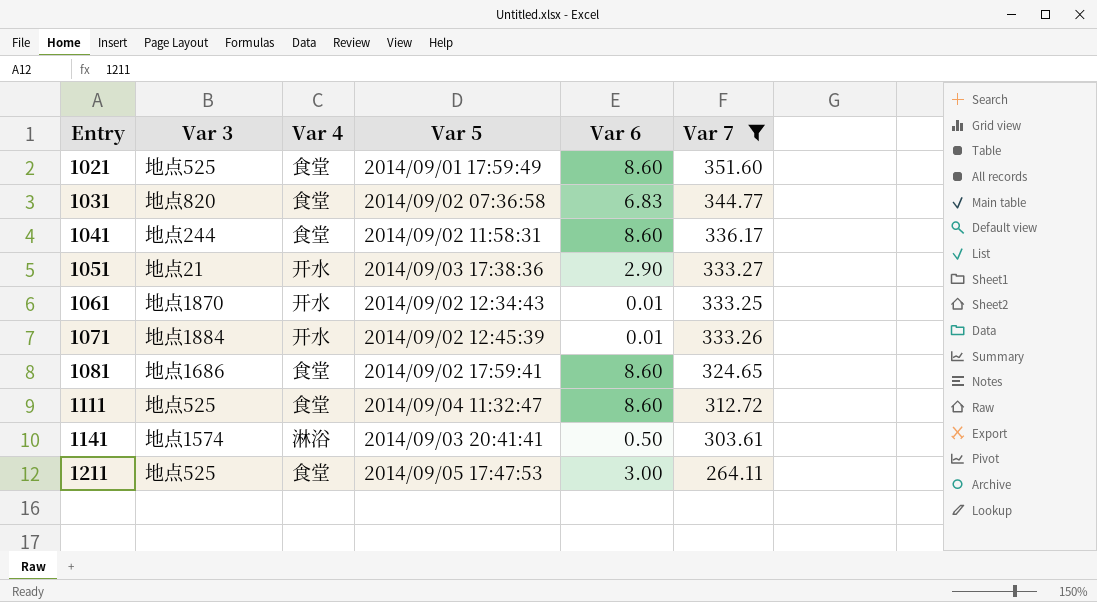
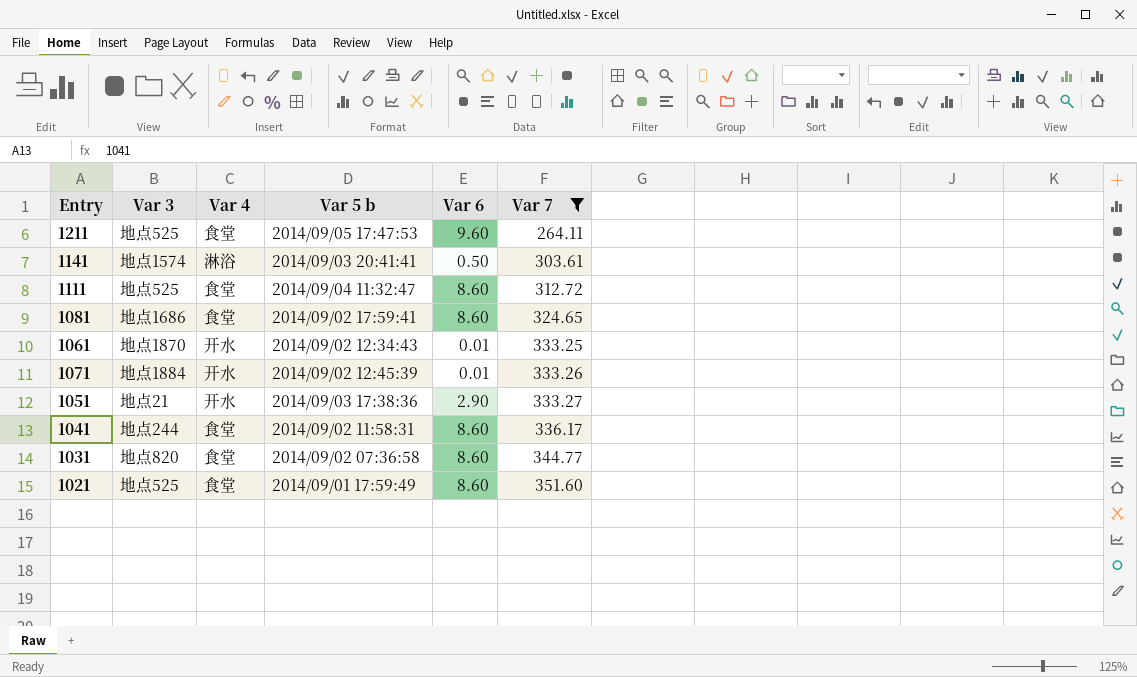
row order: Entry ascending -> Var 7 ascending
column name: Var 5 -> Var 5 b
1211 | Var 6: 3.00 -> 9.60
1031 | Var 6: 6.83 -> 8.60

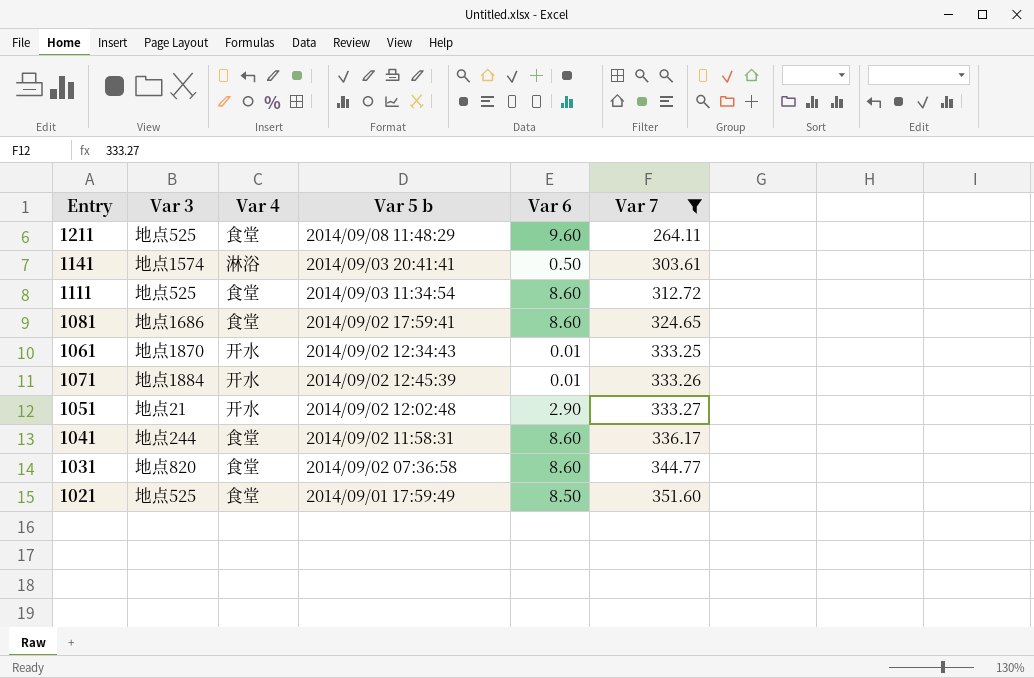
1211 | Var 5 b: 2014/09/05 17:47:53 -> 2014/09/08 11:48:29
1111 | Var 5 b: 2014/09/04 11:32:47 -> 2014/09/03 11:34:54
1051 | Var 5 b: 2014/09/03 17:38:36 -> 2014/09/02 12:02:48
1021 | Var 6: 8.60 -> 8.50

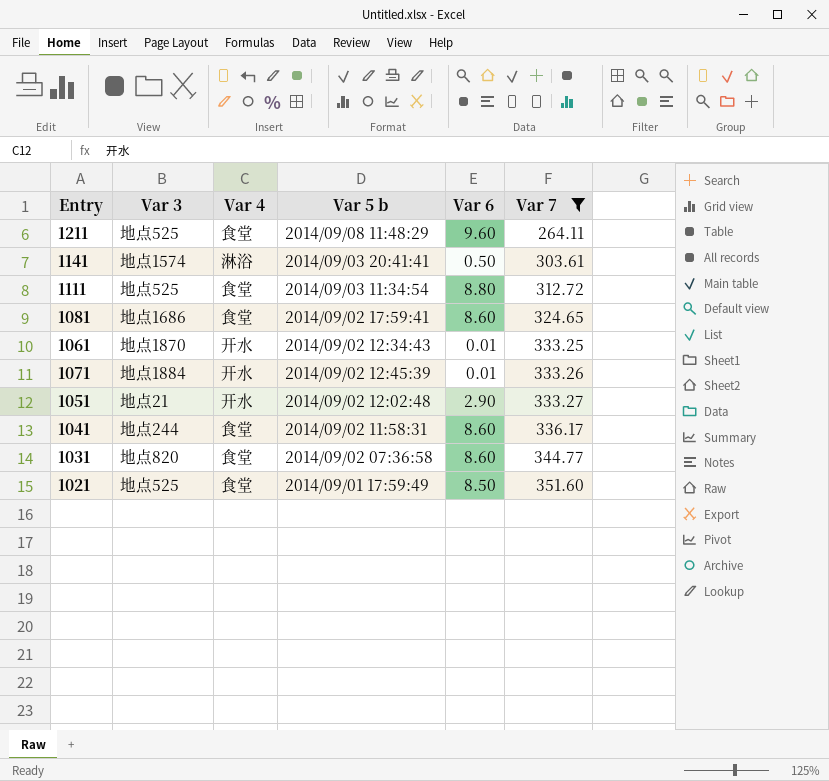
1111 | Var 6: 8.60 -> 8.80

